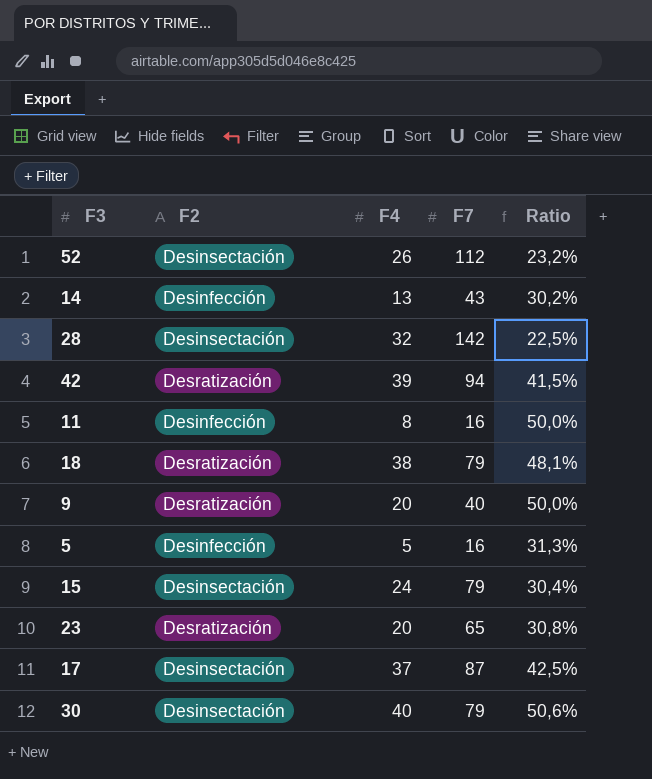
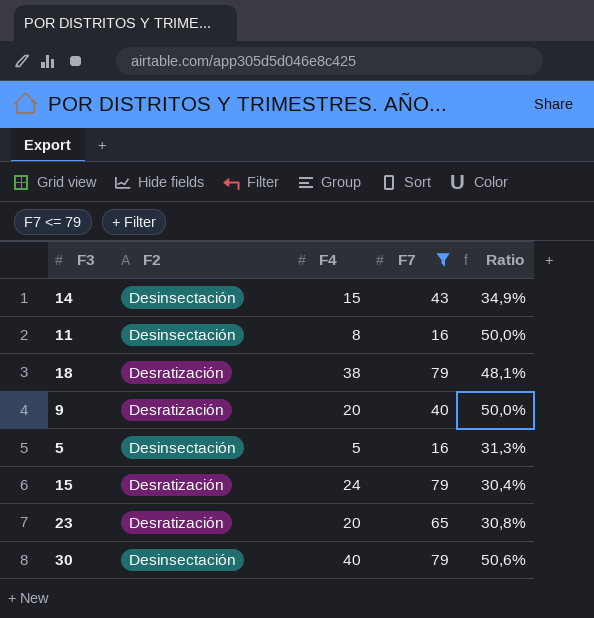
filter: none -> F7 <= 79
14 | F2: Desinfección -> Desinsectación
14 | F4: 13 -> 15
14 | Ratio: 30,2% -> 34,9%
11 | F2: Desinfección -> Desinsectación
5 | F2: Desinfección -> Desinsectación
15 | F2: Desinsectación -> Desratización

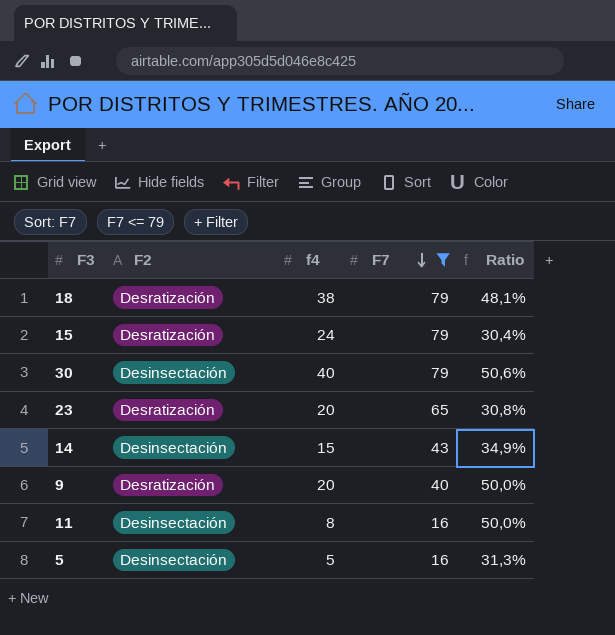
row order: none -> F7 descending
column name: F4 -> f4

